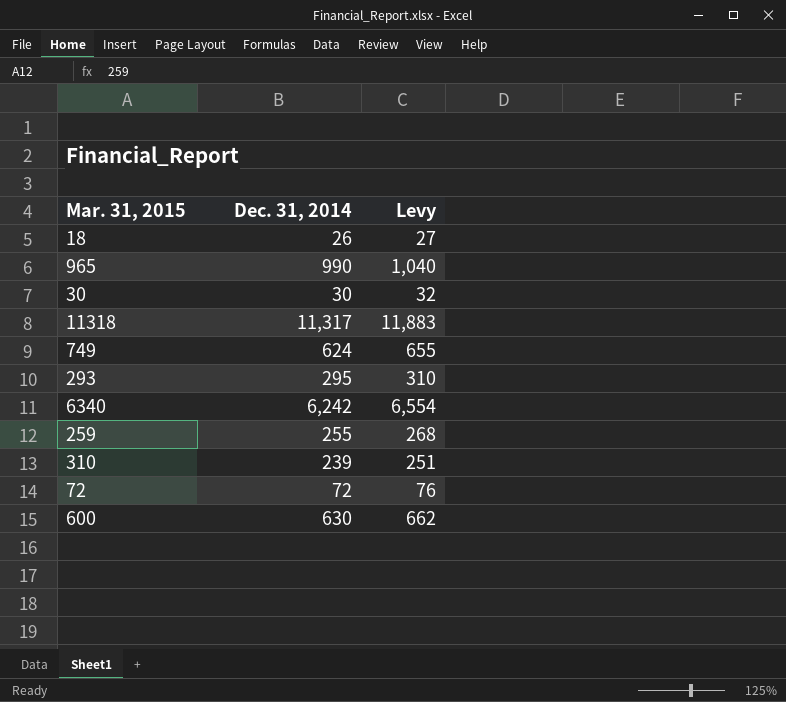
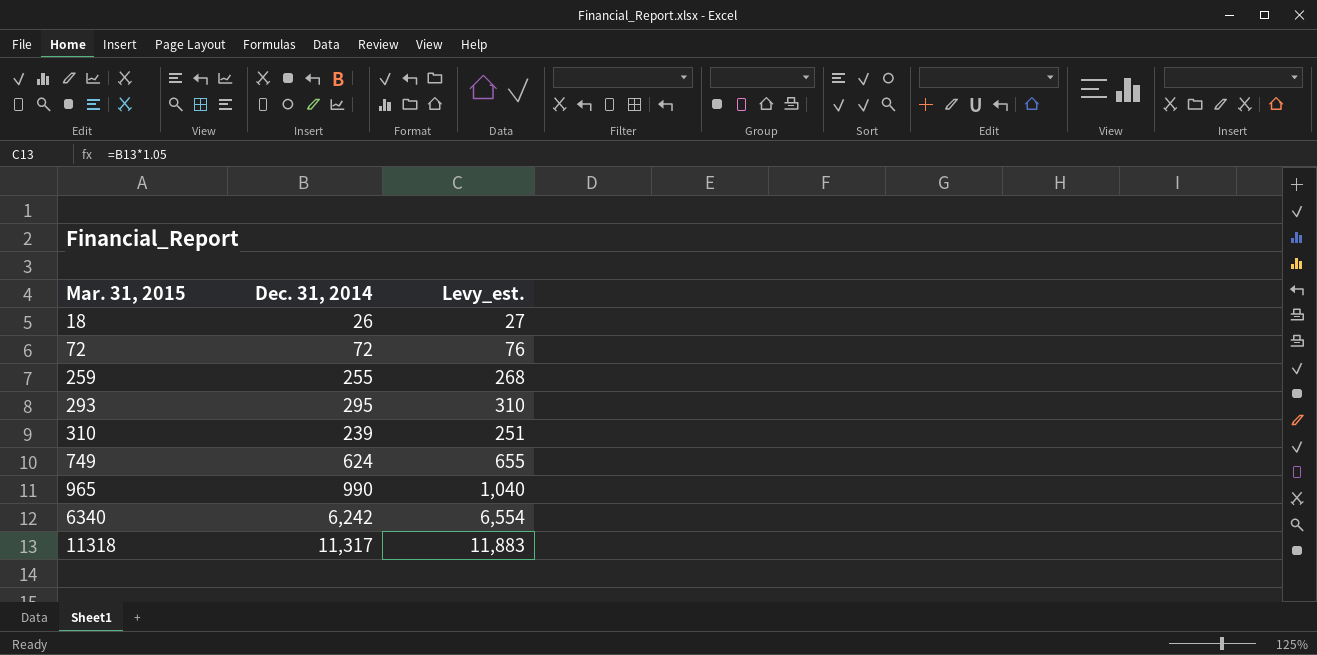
row order: none -> Mar. 31, 2015 ascending
column name: Levy -> Levy_est.
row 30: 30 | 32 -> none
row 600: 630 | 662 -> none

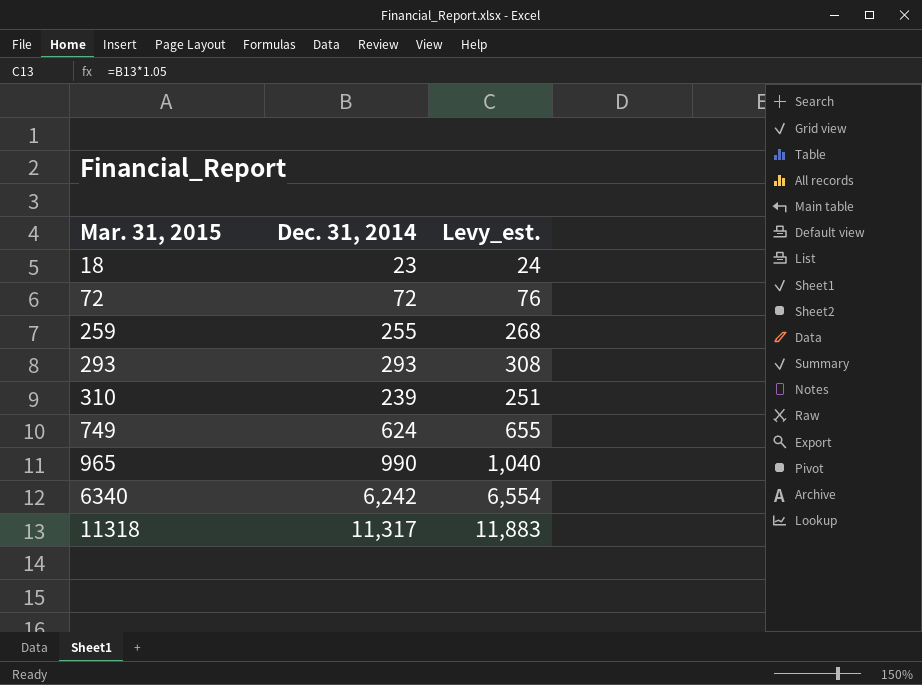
18 | Dec. 31, 2014: 26 -> 23
18 | Levy_est.: 27 -> 24
293 | Dec. 31, 2014: 295 -> 293
293 | Levy_est.: 310 -> 308

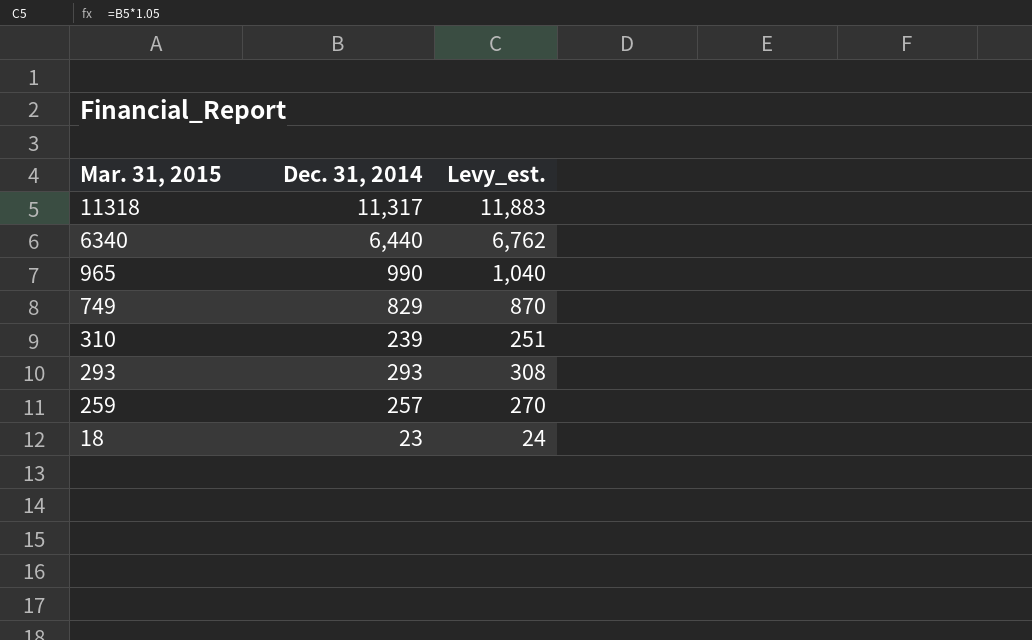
row order: Mar. 31, 2015 ascending -> Mar. 31, 2015 descending
row 72: 72 | 76 -> none
6340 | Dec. 31, 2014: 6,242 -> 6,440
6340 | Levy_est.: 6,554 -> 6,762
749 | Dec. 31, 2014: 624 -> 829
749 | Levy_est.: 655 -> 870
259 | Dec. 31, 2014: 255 -> 257
259 | Levy_est.: 268 -> 270

